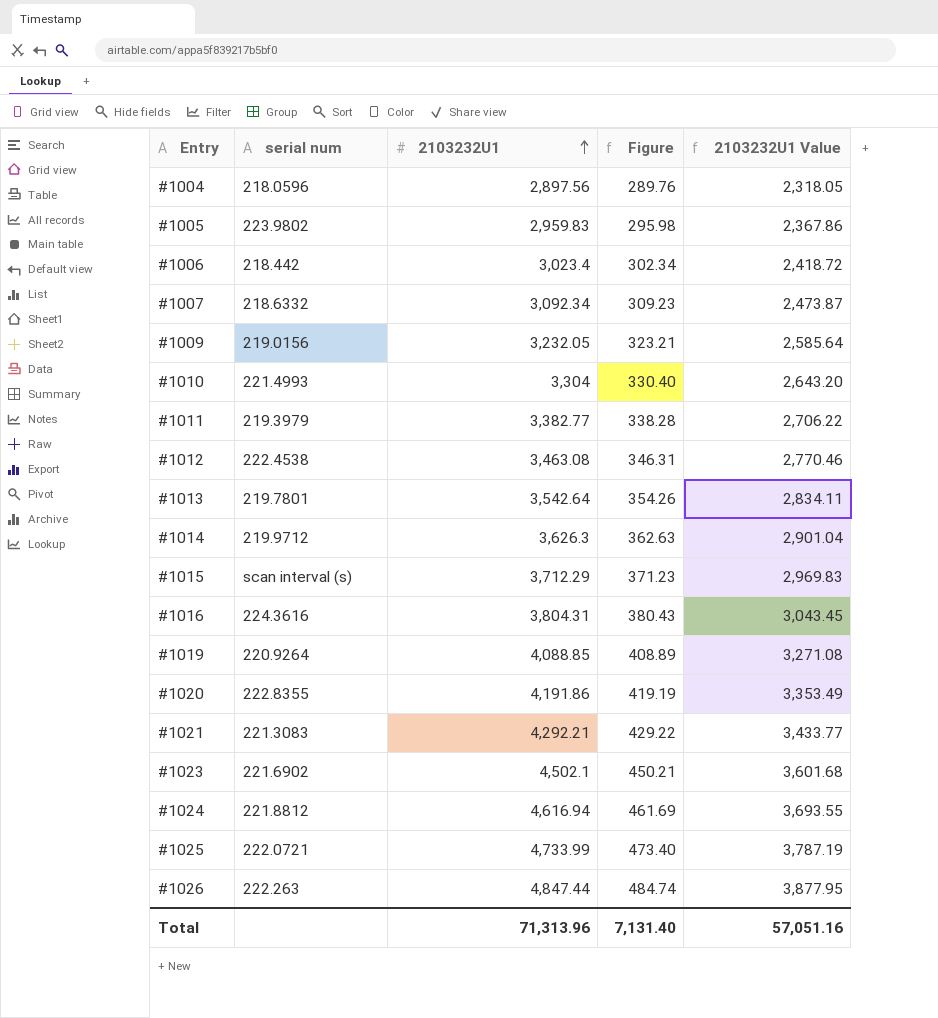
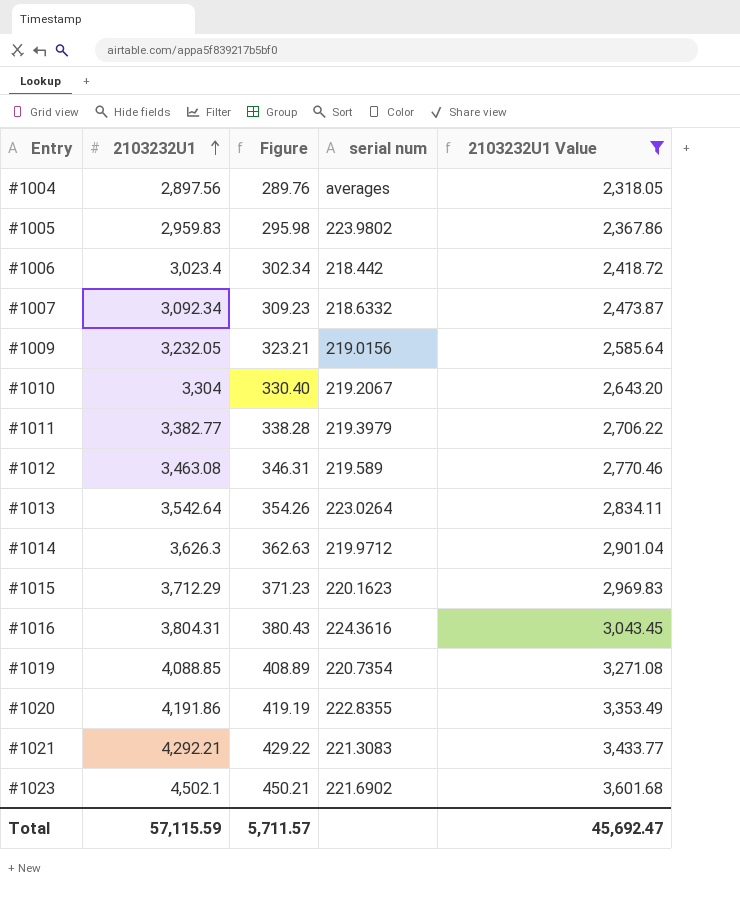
filter: none -> 2103232U1 Value <= 3,601.68
column serial num | position: 2 -> 4
#1004 | serial num: 218.0596 -> averages
#1010 | serial num: 221.4993 -> 219.2067
#1012 | serial num: 222.4538 -> 219.589
#1013 | serial num: 219.7801 -> 223.0264
#1015 | serial num: scan interval (s) -> 220.1623
#1019 | serial num: 220.9264 -> 220.7354
Total | 2103232U1: 71,313.96 -> 57,115.59
Total | Figure: 7,131.40 -> 5,711.57
Total | 2103232U1 Value: 57,051.16 -> 45,692.47

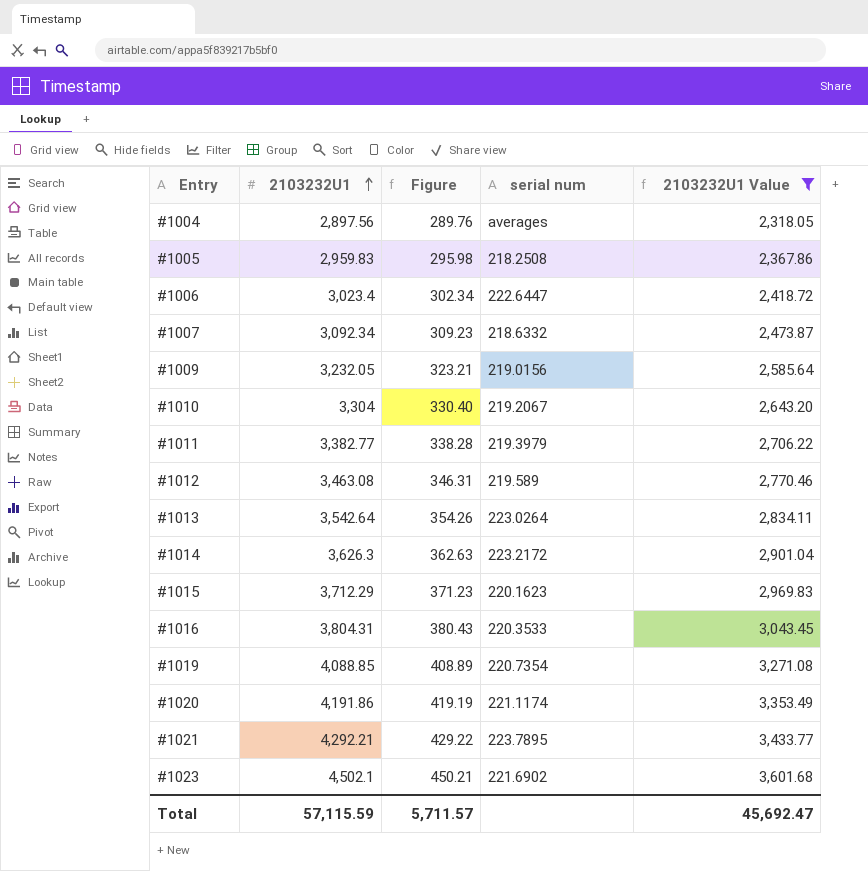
#1005 | serial num: 223.9802 -> 218.2508
#1006 | serial num: 218.442 -> 222.6447
#1014 | serial num: 219.9712 -> 223.2172
#1016 | serial num: 224.3616 -> 220.3533
#1020 | serial num: 222.8355 -> 221.1174
#1021 | serial num: 221.3083 -> 223.7895

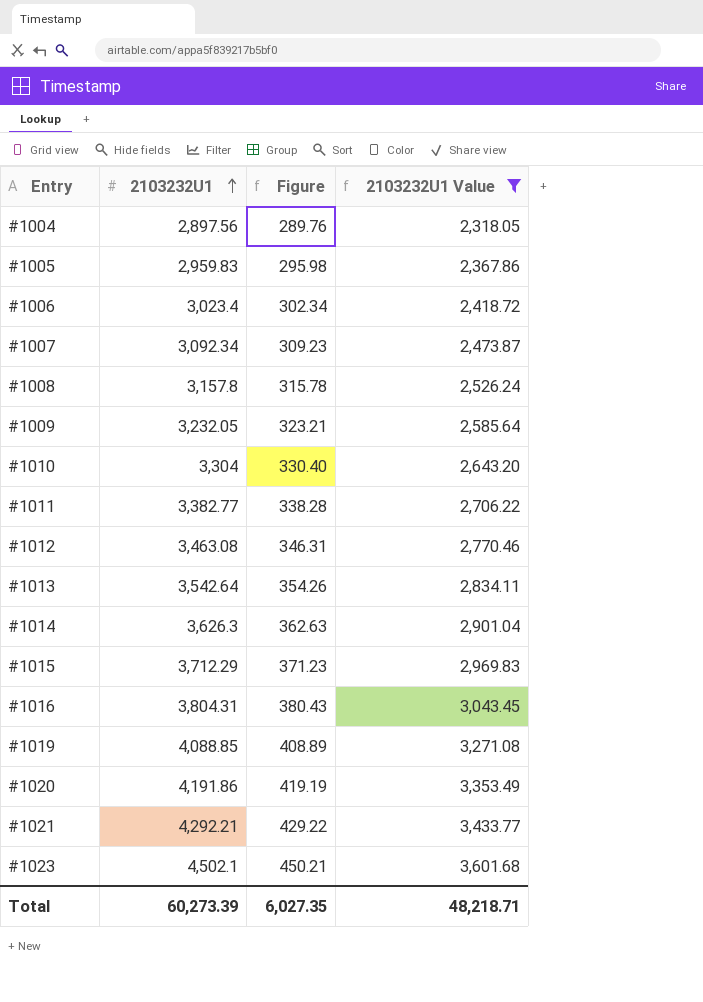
column serial num | position: 4 -> none
row #1008: none -> 3,157.8 | 315.78 | 2,526.24
Total | 2103232U1: 57,115.59 -> 60,273.39
Total | Figure: 5,711.57 -> 6,027.35
Total | 2103232U1 Value: 45,692.47 -> 48,218.71

